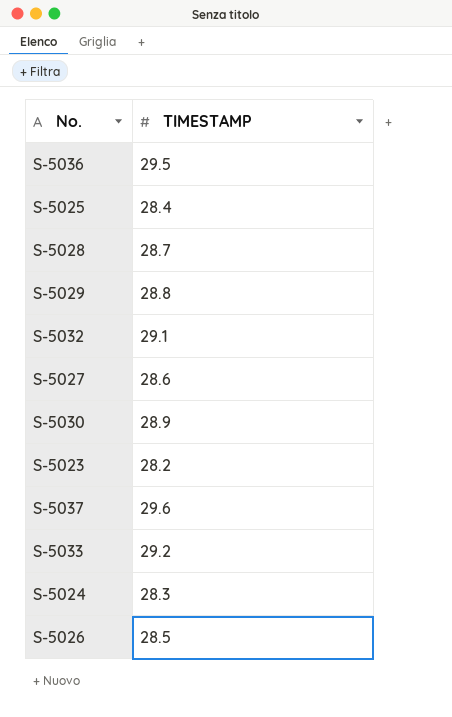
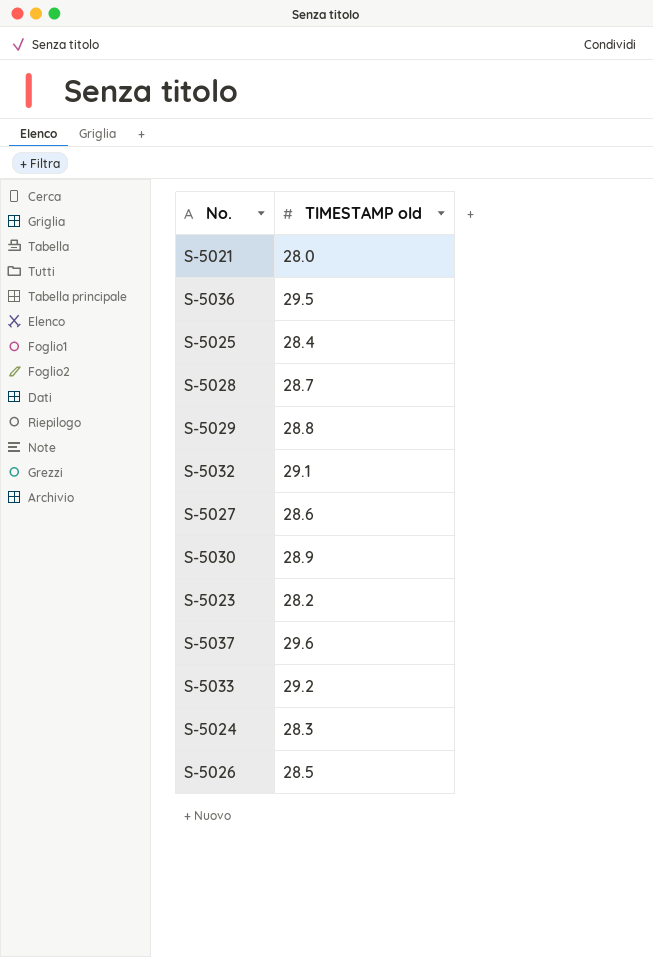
column name: TIMESTAMP -> TIMESTAMP old
row S-5021: none -> 28.0

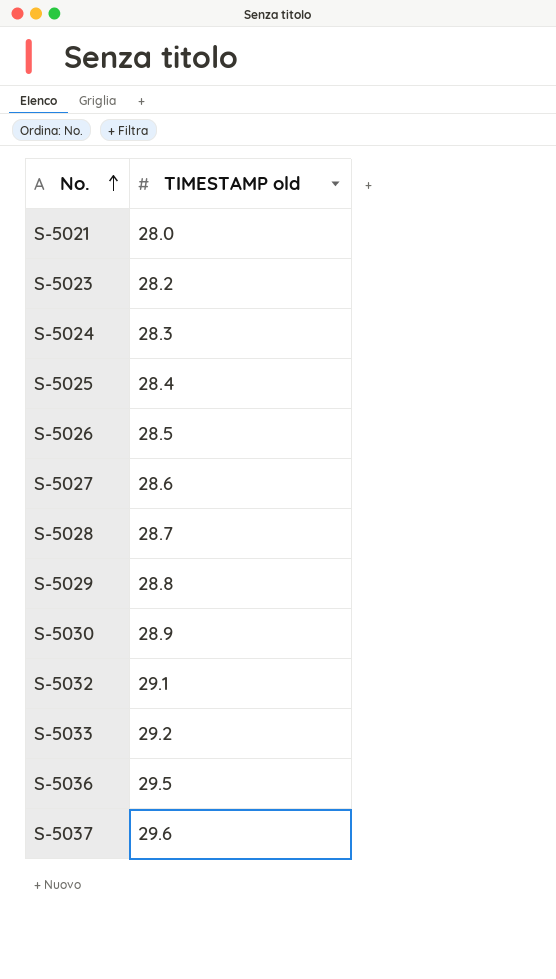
row order: none -> No. ascending

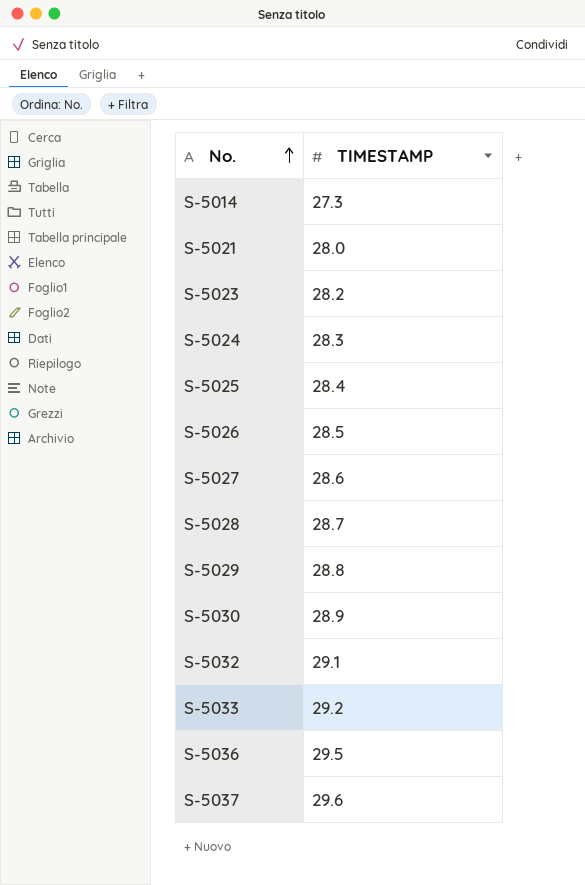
column name: TIMESTAMP old -> TIMESTAMP
row S-5014: none -> 27.3

